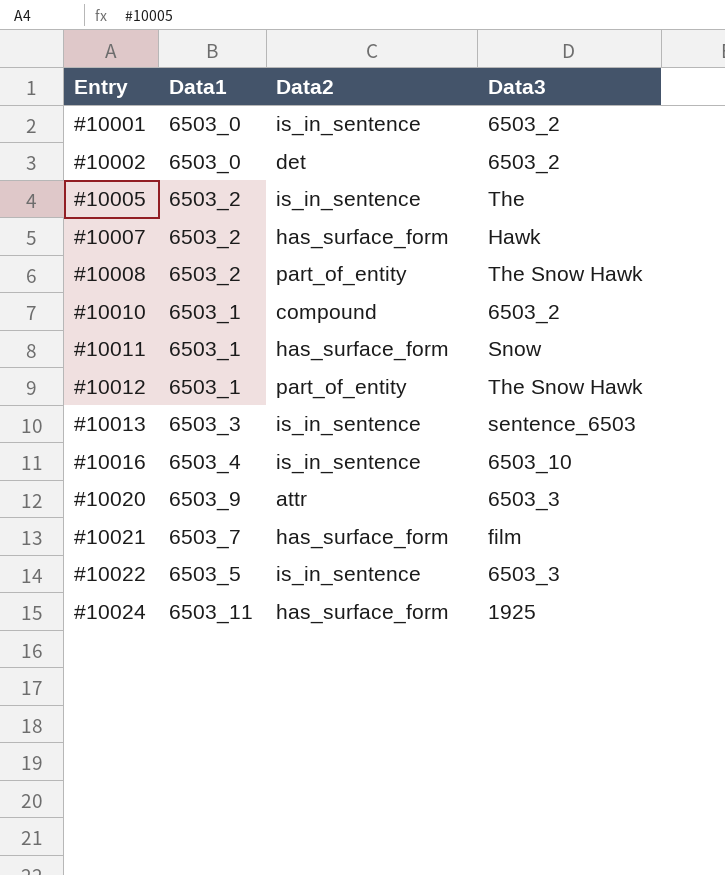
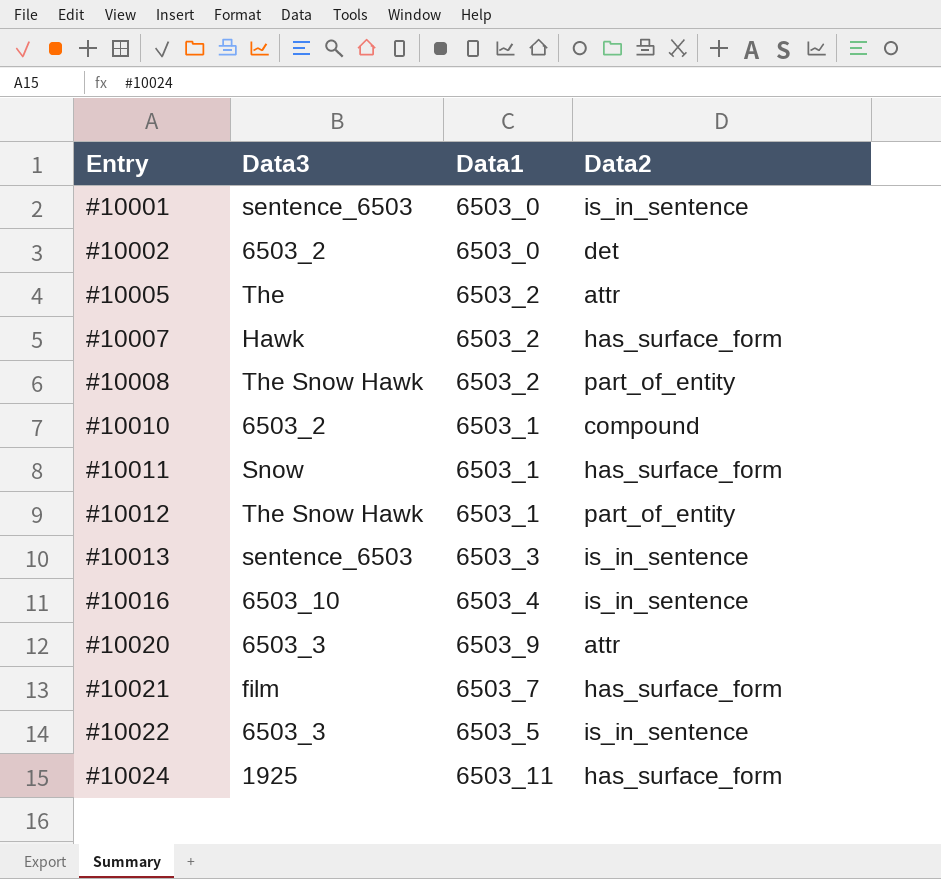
column Data3 | position: 4 -> 2
#10001 | Data3: 6503_2 -> sentence_6503
#10005 | Data2: is_in_sentence -> attr

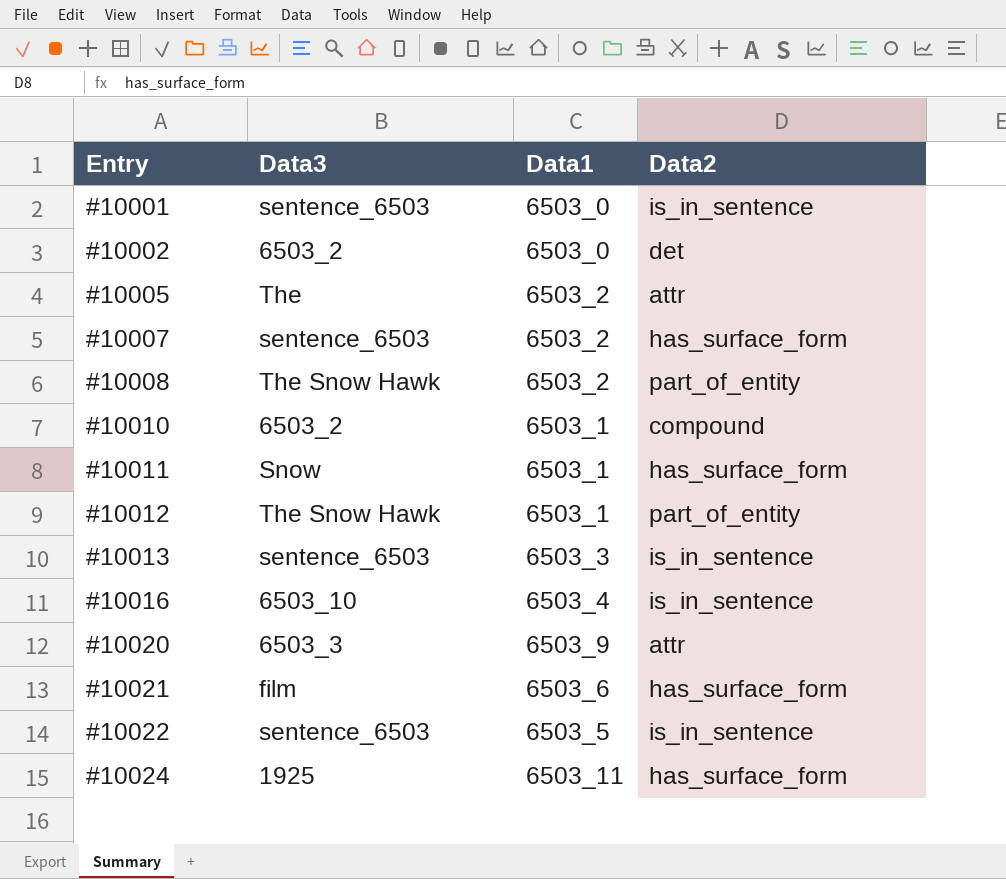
#10007 | Data3: Hawk -> sentence_6503
#10021 | Data1: 6503_7 -> 6503_6
#10022 | Data3: 6503_3 -> sentence_6503

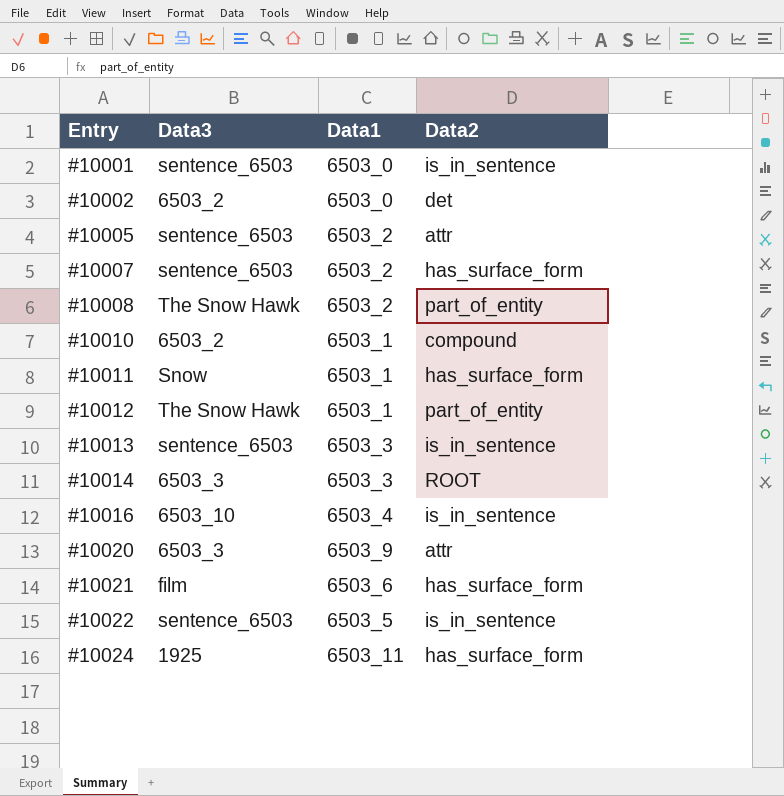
#10005 | Data3: The -> sentence_6503
row #10014: none -> 6503_3 | 6503_3 | ROOT

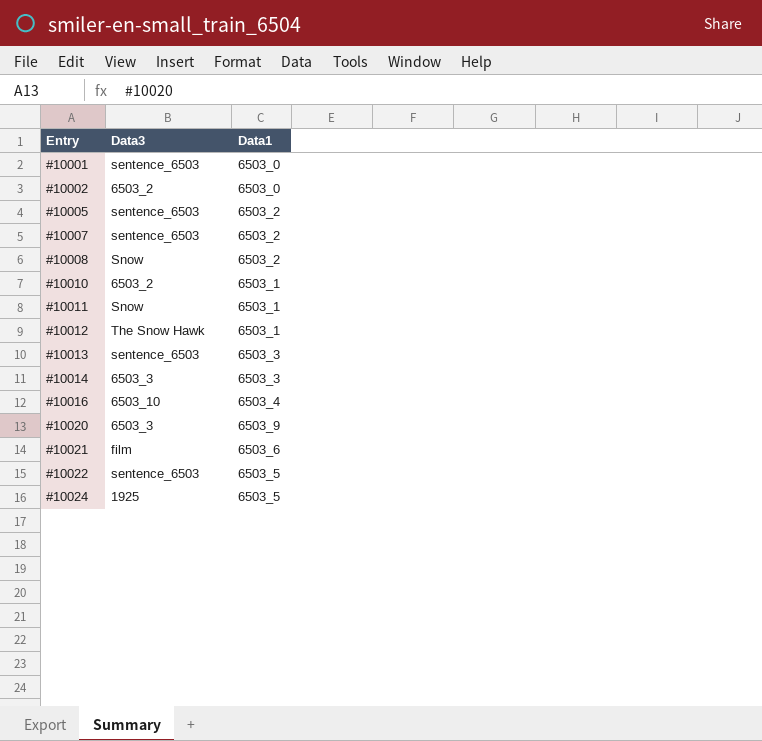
column Data2 | position: 4 -> none
#10008 | Data3: The Snow Hawk -> Snow
#10024 | Data1: 6503_11 -> 6503_5

